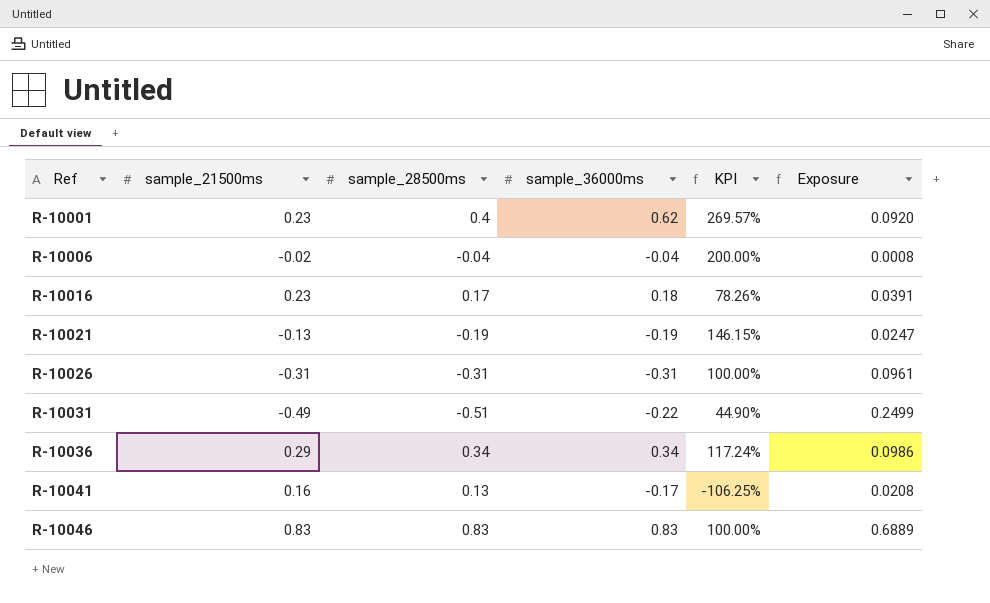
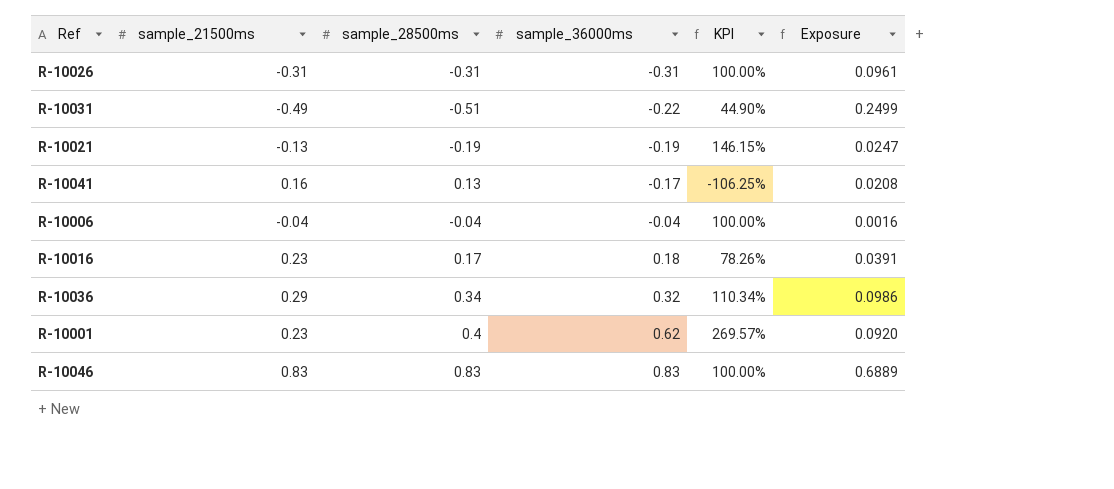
row order: Ref ascending -> sample_36000ms ascending
R-10006 | sample_21500ms: -0.02 -> -0.04
R-10006 | KPI: 200.00% -> 100.00%
R-10006 | Exposure: 0.0008 -> 0.0016
R-10036 | sample_36000ms: 0.34 -> 0.32
R-10036 | KPI: 117.24% -> 110.34%

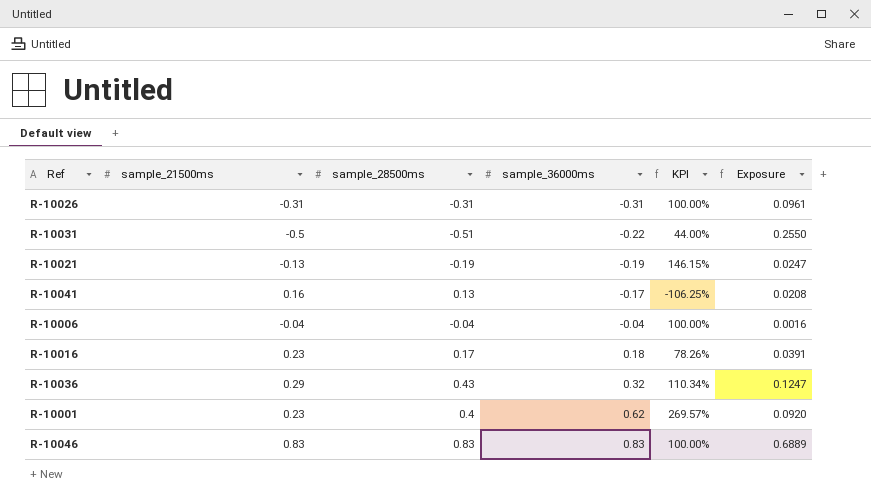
R-10031 | sample_21500ms: -0.49 -> -0.5
R-10031 | KPI: 44.90% -> 44.00%
R-10031 | Exposure: 0.2499 -> 0.2550
R-10036 | sample_28500ms: 0.34 -> 0.43
R-10036 | Exposure: 0.0986 -> 0.1247

